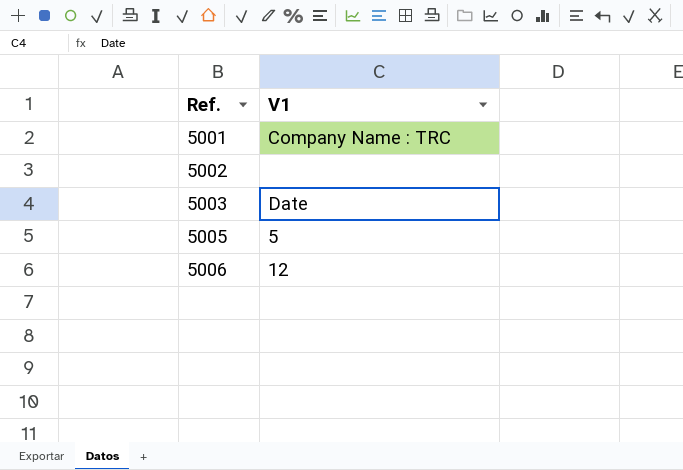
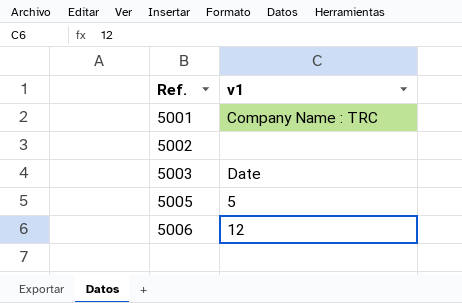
column name: V1 -> v1

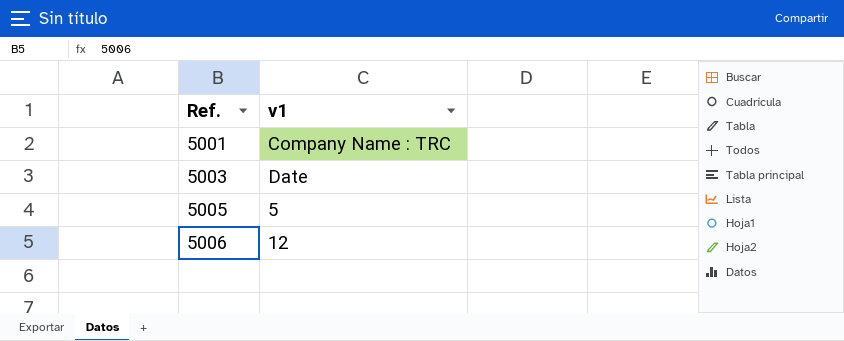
row 5002: none -> none

